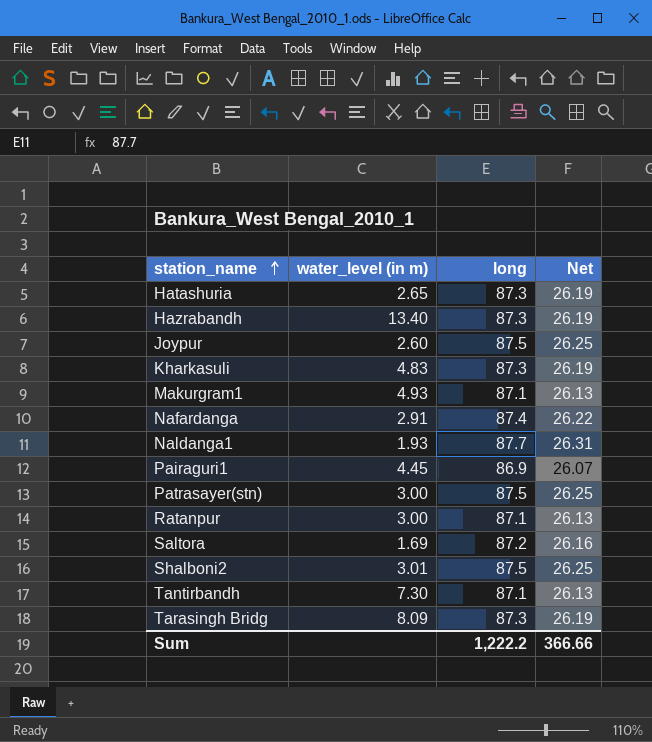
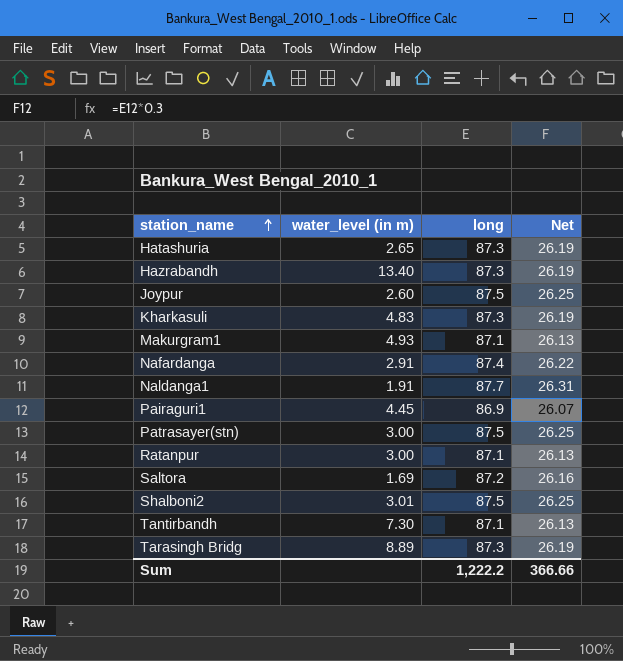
Naldanga1 | water_level (in m): 1.93 -> 1.91
Tarasingh Bridg | water_level (in m): 8.09 -> 8.89

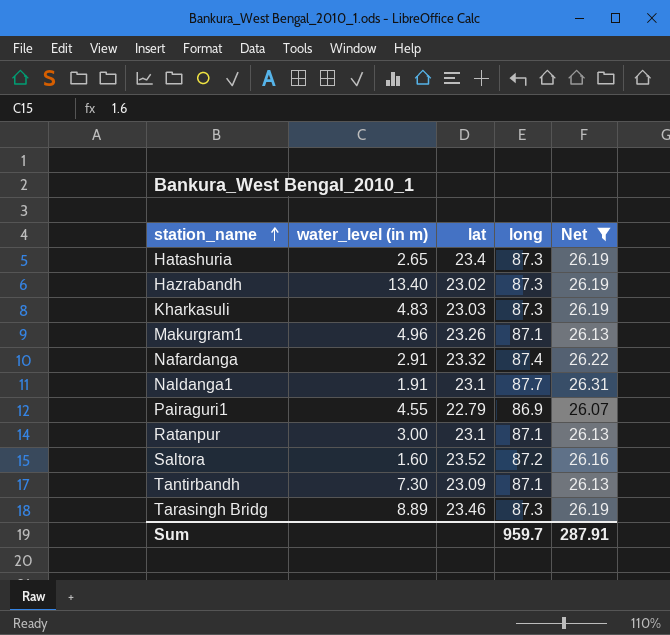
filter: none -> Net != 26.25
column lat | position: none -> 3
Makurgram1 | water_level (in m): 4.93 -> 4.96
Pairaguri1 | water_level (in m): 4.45 -> 4.55
Saltora | water_level (in m): 1.69 -> 1.60
Sum | long: 1,222.2 -> 959.7
Sum | Net: 366.66 -> 287.91

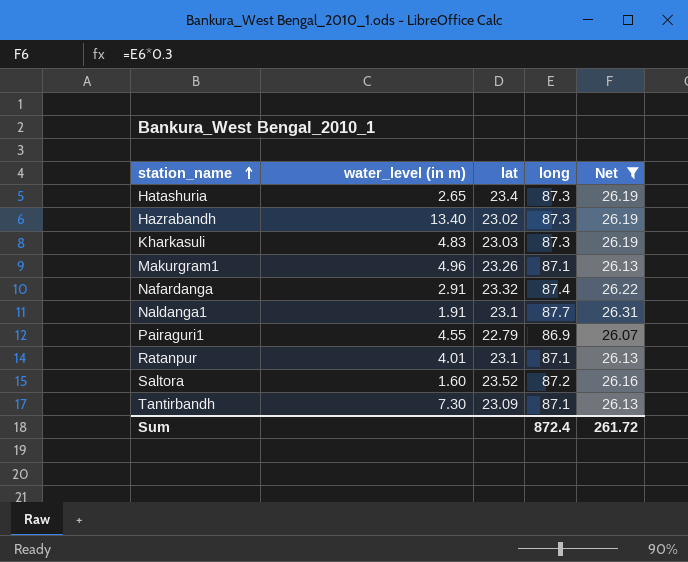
row Tarasingh Bridg: 8.89 | 23.46 | 87.3 | 26.19 -> none
Ratanpur | water_level (in m): 3.00 -> 4.01
Sum | long: 959.7 -> 872.4
Sum | Net: 287.91 -> 261.72

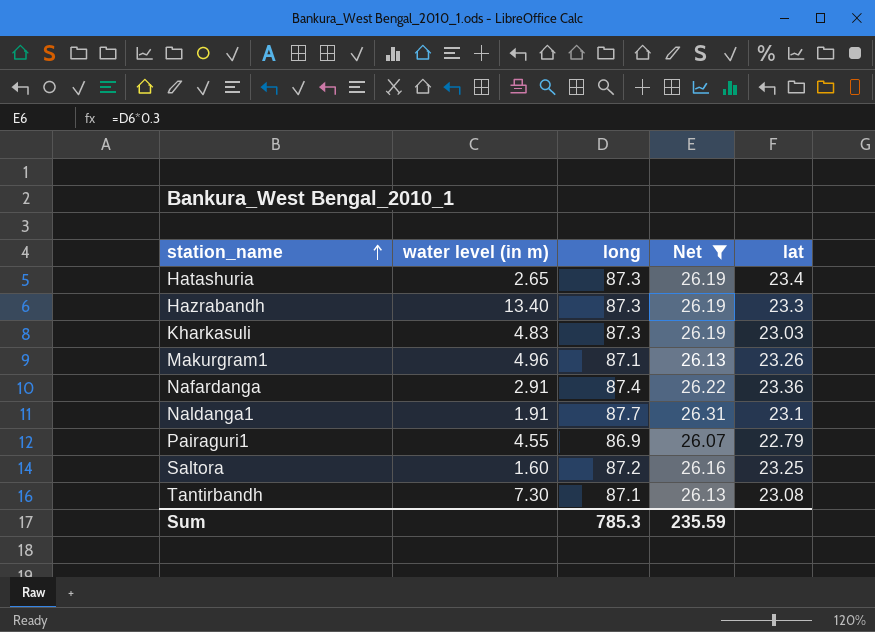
column name: water_level (in m) -> water level (in m)
column lat | position: 3 -> 5
row Ratanpur: 4.01 | 23.1 | 87.1 | 26.13 -> none
Hazrabandh | lat: 23.02 -> 23.3
Nafardanga | lat: 23.32 -> 23.36
Saltora | lat: 23.52 -> 23.25
Tantirbandh | lat: 23.09 -> 23.08
Sum | long: 872.4 -> 785.3
Sum | Net: 261.72 -> 235.59

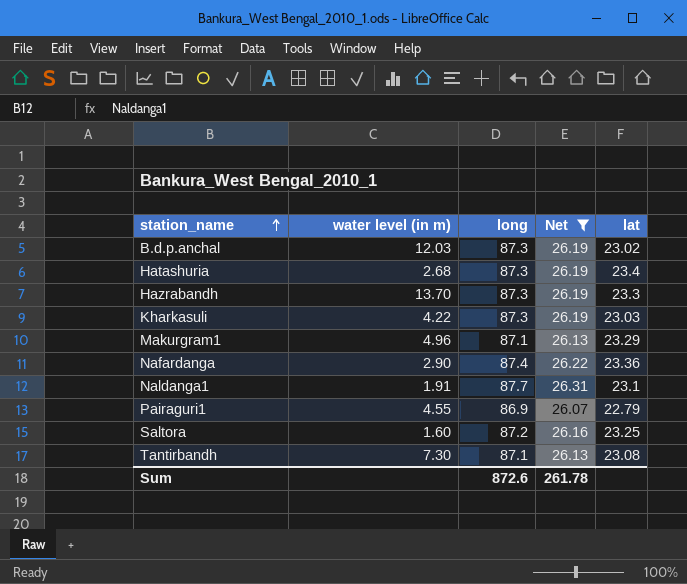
row B.d.p.anchal: none -> 12.03 | 87.3 | 26.19 | 23.02
Hatashuria | water level (in m): 2.65 -> 2.68
Hazrabandh | water level (in m): 13.40 -> 13.70
Kharkasuli | water level (in m): 4.83 -> 4.22
Makurgram1 | lat: 23.26 -> 23.29
Nafardanga | water level (in m): 2.91 -> 2.90
Sum | long: 785.3 -> 872.6
Sum | Net: 235.59 -> 261.78

